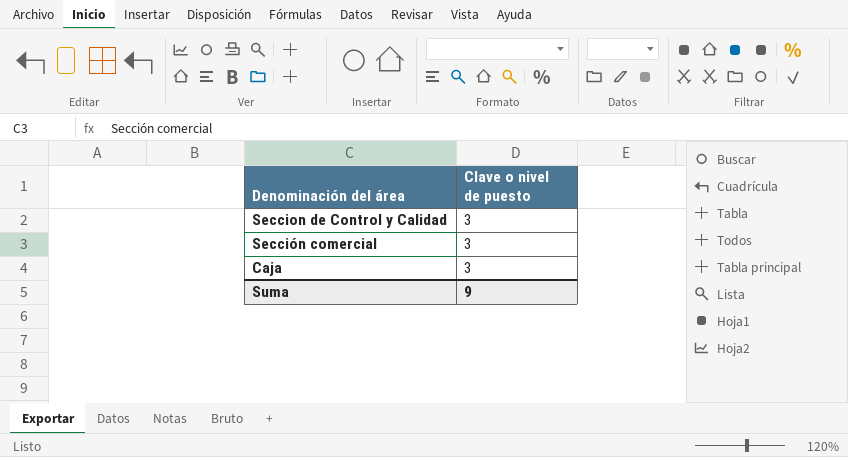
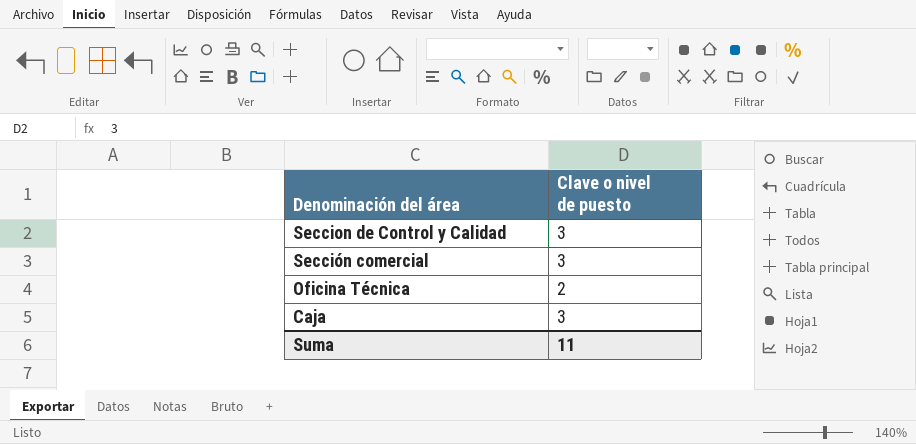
row Oficina Técnica: none -> 2
Suma | Clave o nivel de puesto: 9 -> 11

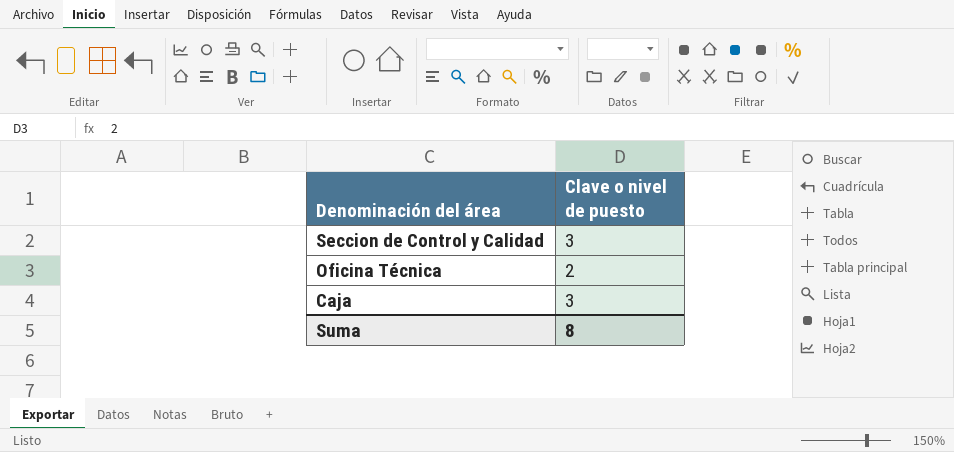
row Sección comercial: 3 -> none
Suma | Clave o nivel de puesto: 11 -> 8

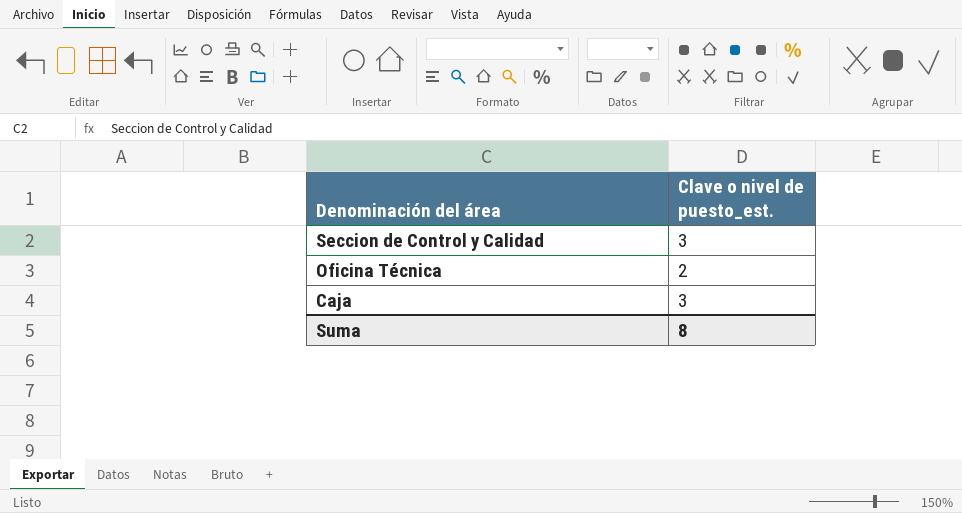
column name: Clave o nivel de puesto -> Clave o nivel de puesto_est.

